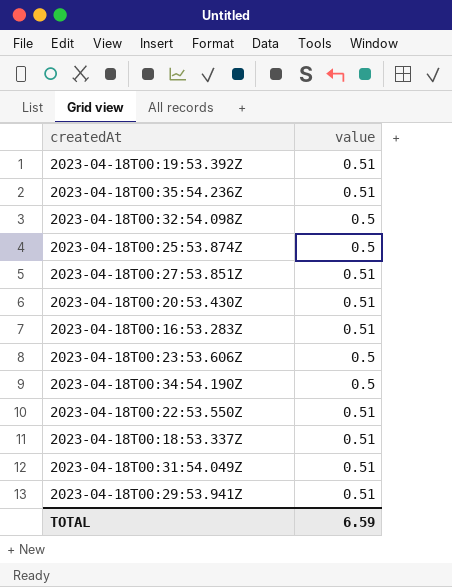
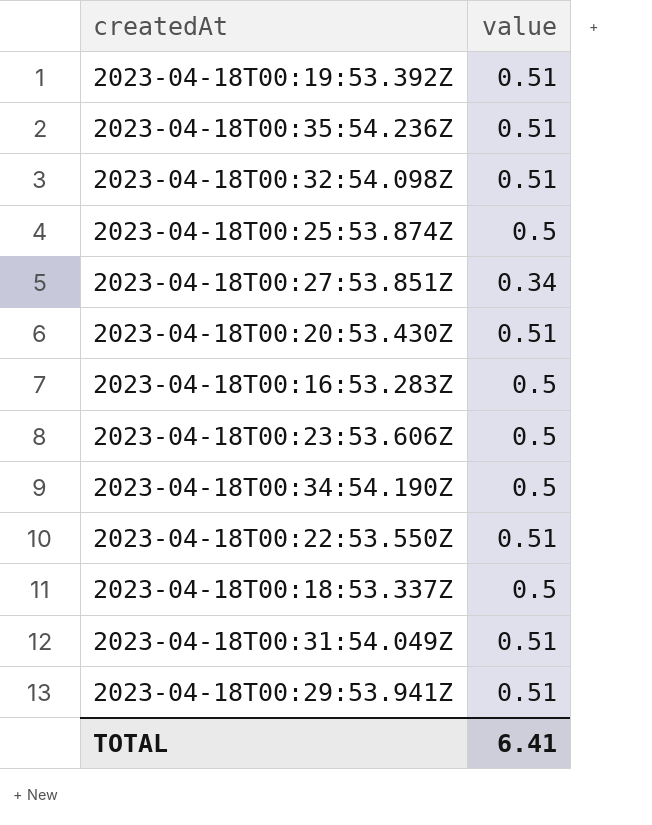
2023-04-18T00:32:54.098Z | value: 0.5 -> 0.51
2023-04-18T00:27:53.851Z | value: 0.51 -> 0.34
2023-04-18T00:16:53.283Z | value: 0.51 -> 0.5
2023-04-18T00:18:53.337Z | value: 0.51 -> 0.5
TOTAL | value: 6.59 -> 6.41

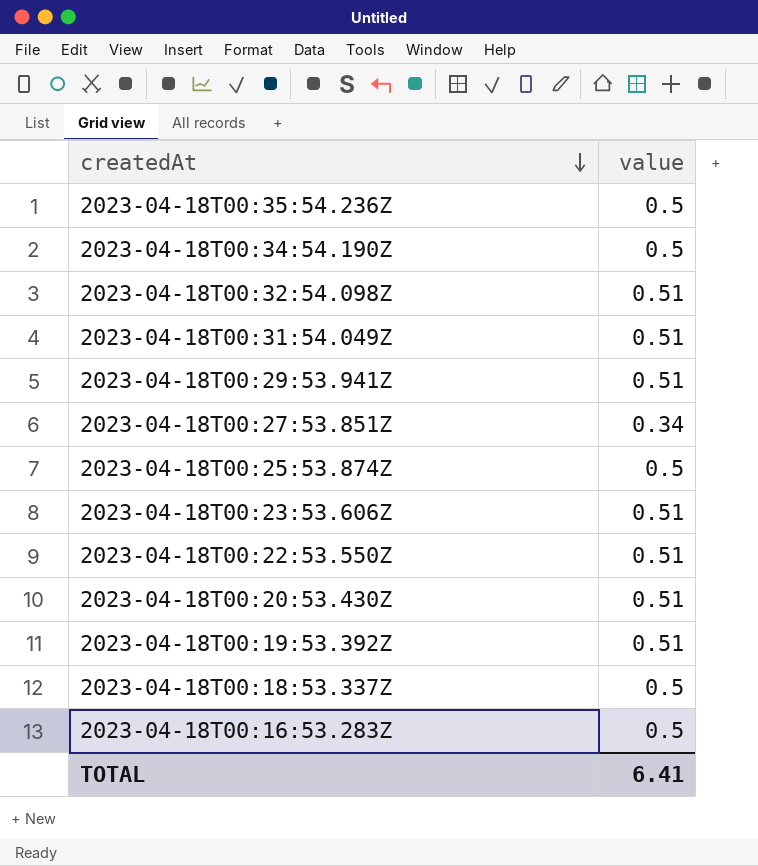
row order: none -> createdAt descending
2023-04-18T00:35:54.236Z | value: 0.51 -> 0.5
2023-04-18T00:23:53.606Z | value: 0.5 -> 0.51

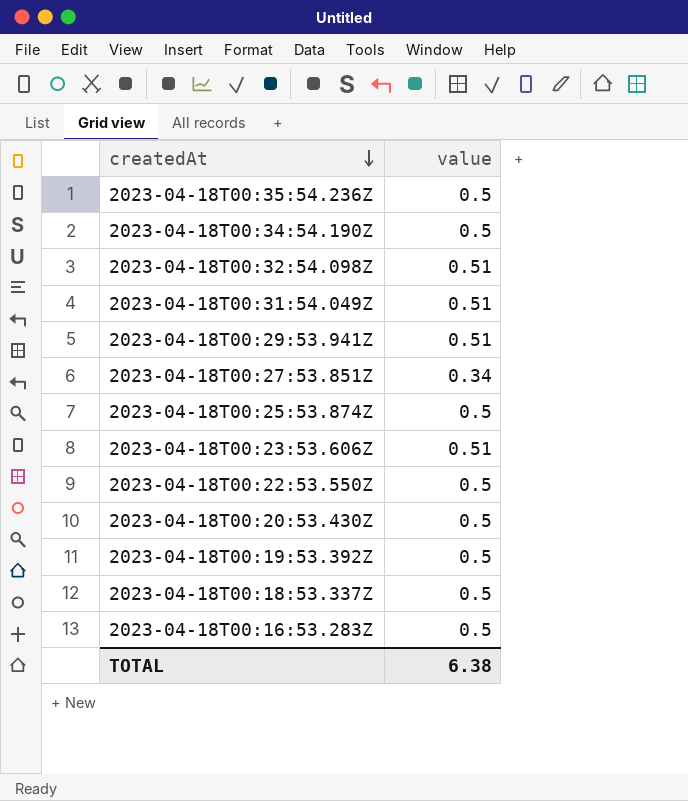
2023-04-18T00:22:53.550Z | value: 0.51 -> 0.5
2023-04-18T00:20:53.430Z | value: 0.51 -> 0.5
2023-04-18T00:19:53.392Z | value: 0.51 -> 0.5
TOTAL | value: 6.41 -> 6.38

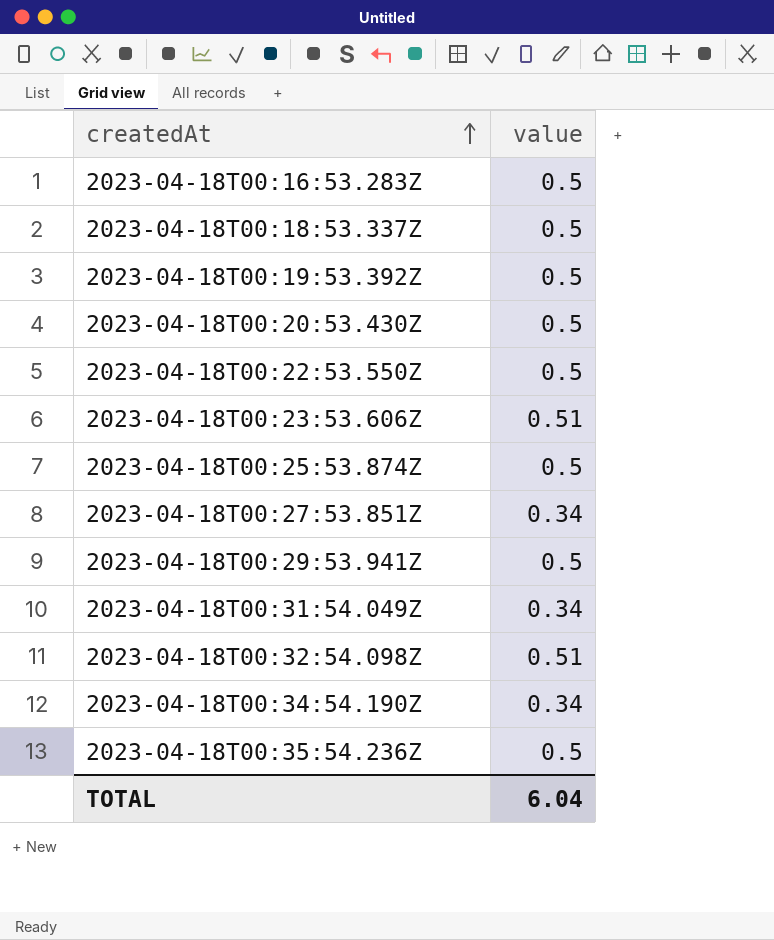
row order: createdAt descending -> createdAt ascending
2023-04-18T00:29:53.941Z | value: 0.51 -> 0.5
2023-04-18T00:31:54.049Z | value: 0.51 -> 0.34
2023-04-18T00:34:54.190Z | value: 0.5 -> 0.34
TOTAL | value: 6.38 -> 6.04

